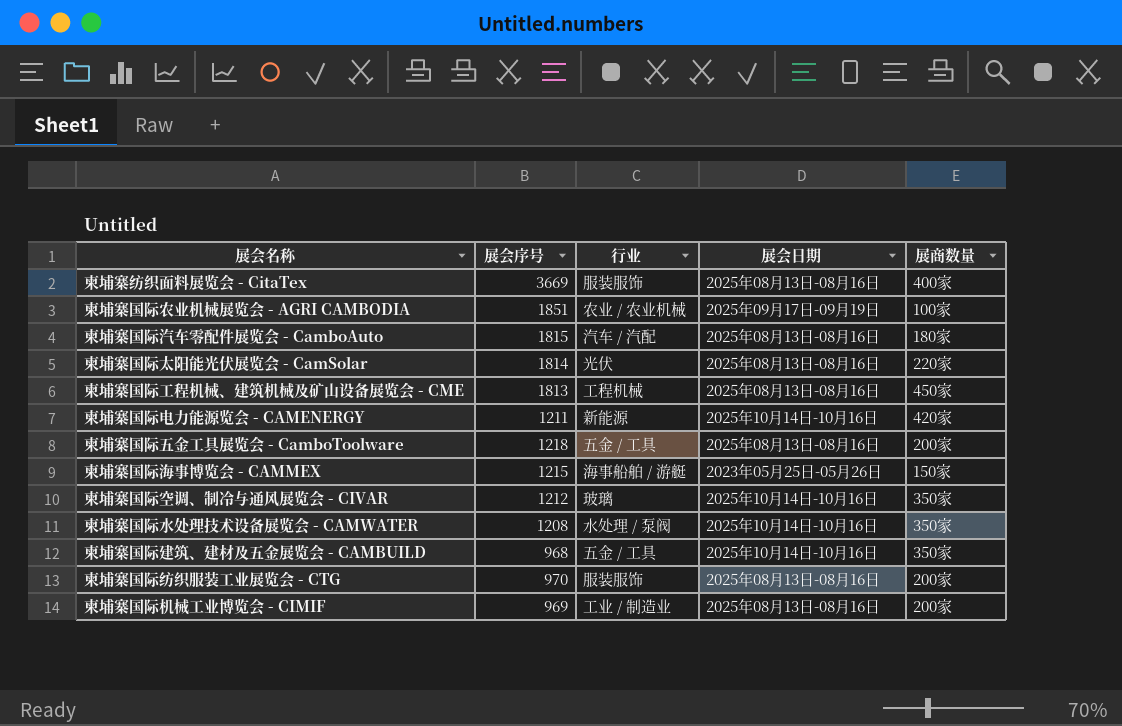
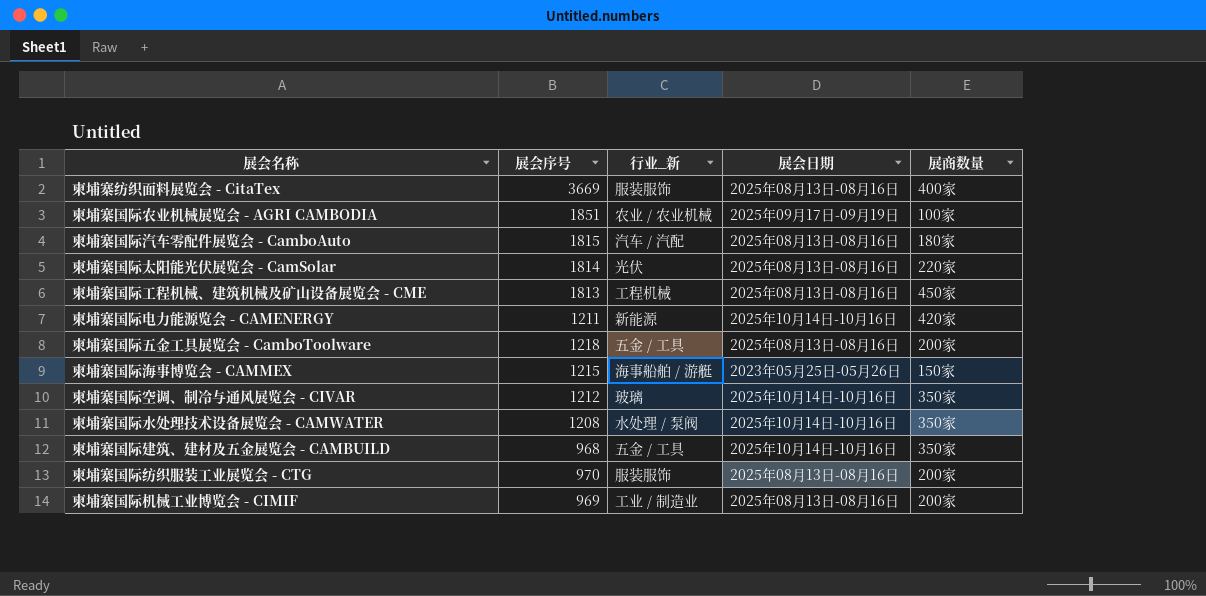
column name: 行业 -> 行业_新

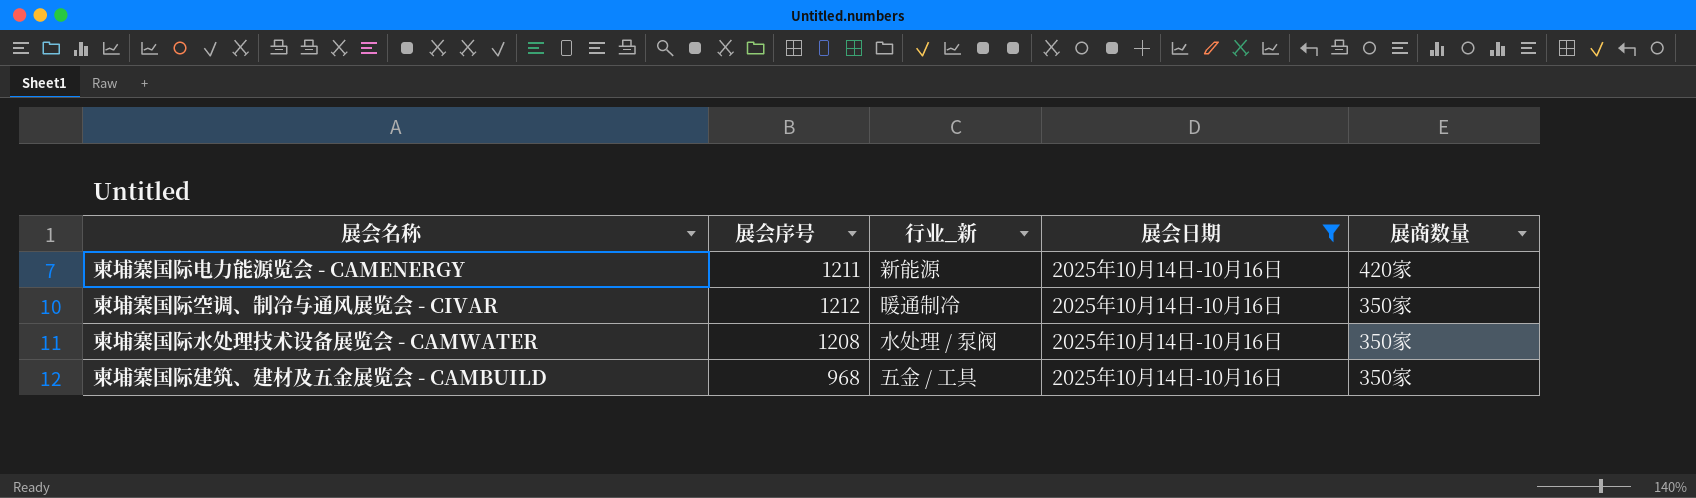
filter: none -> 展会日期 = 2025年10月14日-10月16日
柬埔寨国际空调、制冷与通风展览会 - CIVAR | 行业_新: 玻璃 -> 暖通制冷

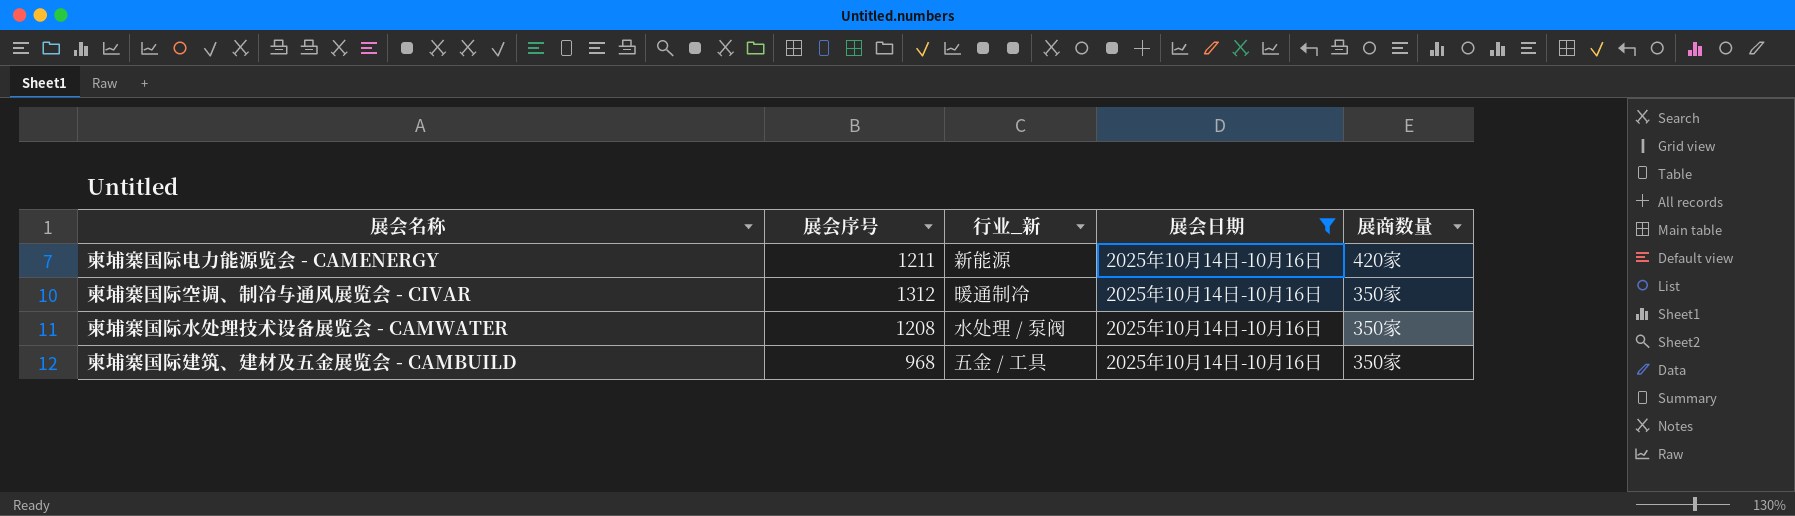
柬埔寨国际空调、制冷与通风展览会 - CIVAR | 展会序号: 1212 -> 1312

